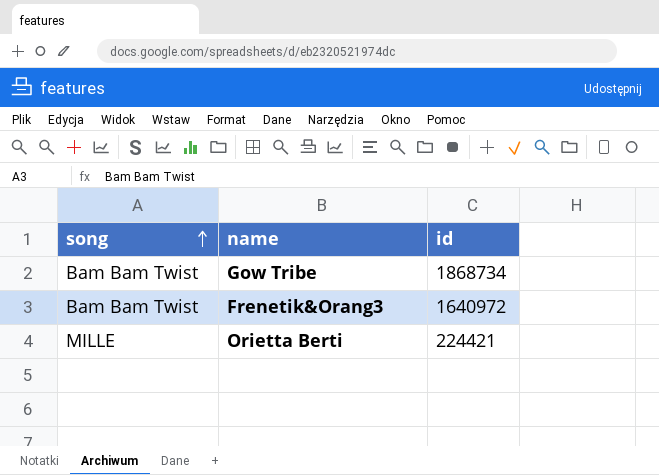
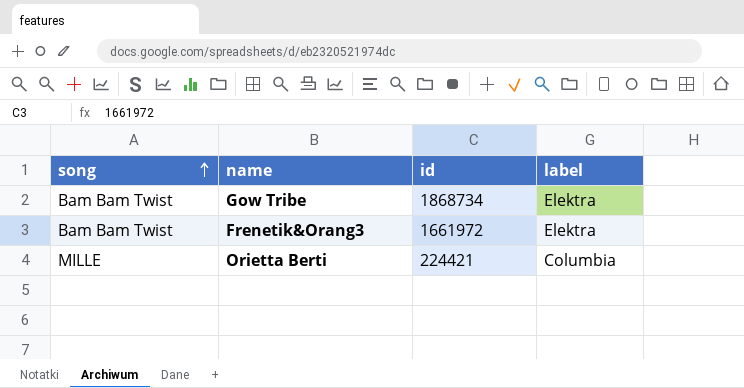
column label | position: none -> 4
Frenetik&Orang3 | id: 1640972 -> 1661972

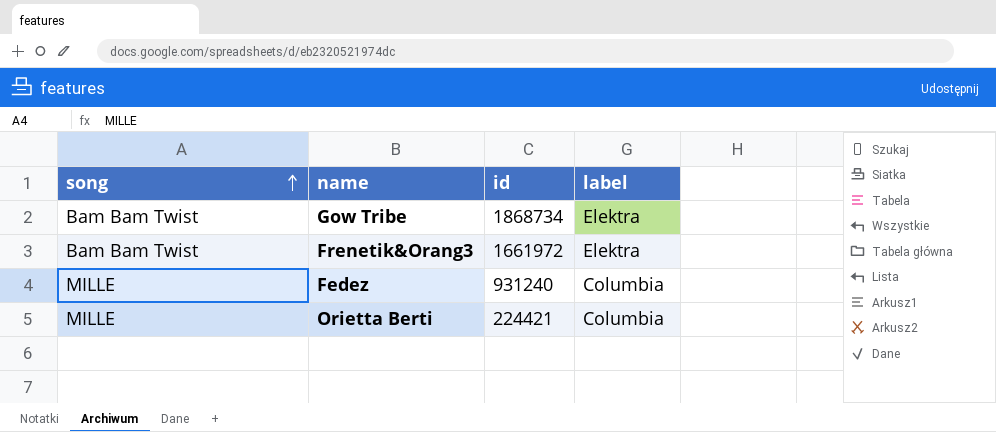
row Fedez: none -> MILLE | 931240 | Columbia

